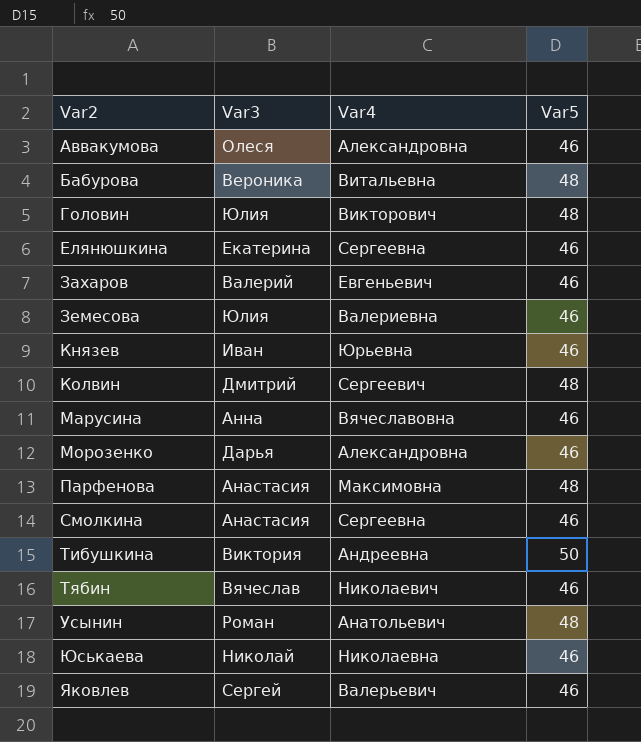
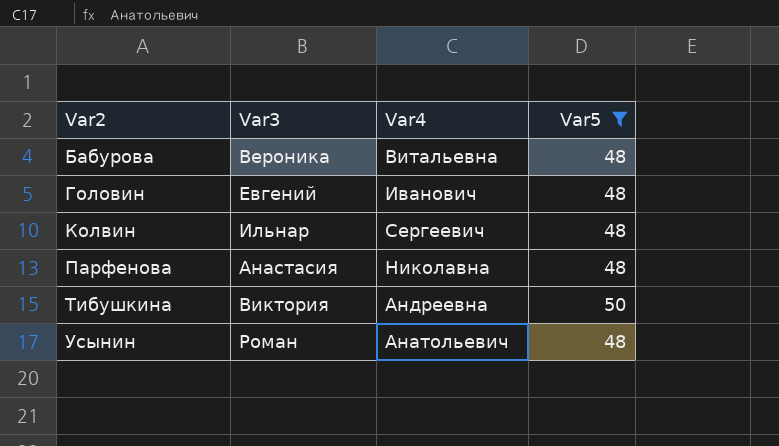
filter: none -> Var5 != 46
Головин | Var3: Юлия -> Евгений
Головин | Var4: Викторович -> Иванович
Колвин | Var3: Дмитрий -> Ильнар
Парфенова | Var4: Максимовна -> Николавна

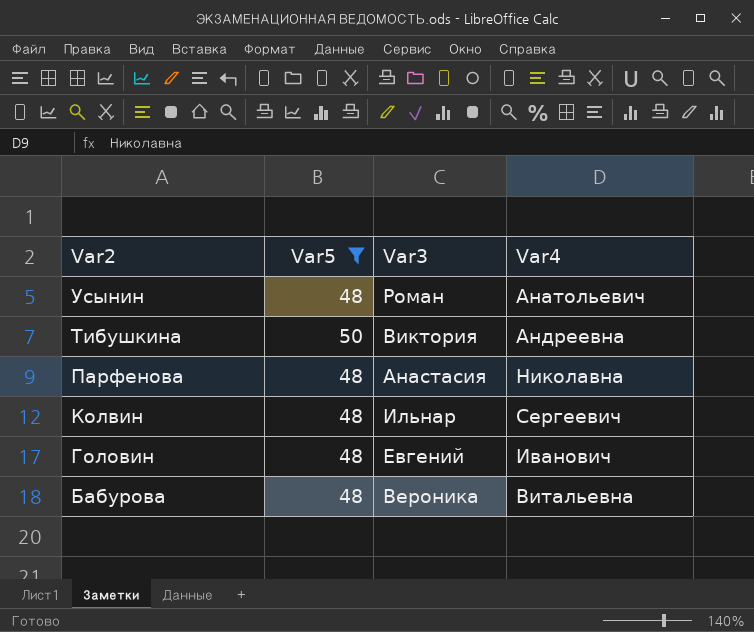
row order: Var2 ascending -> Var2 descending
column Var5 | position: 4 -> 2

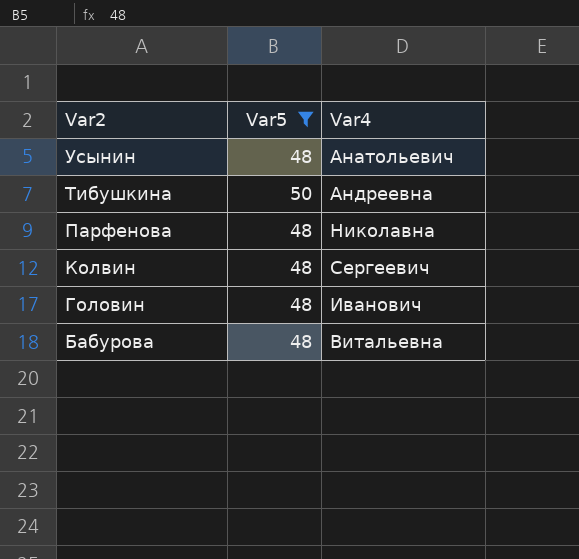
column Var3 | position: 3 -> none

